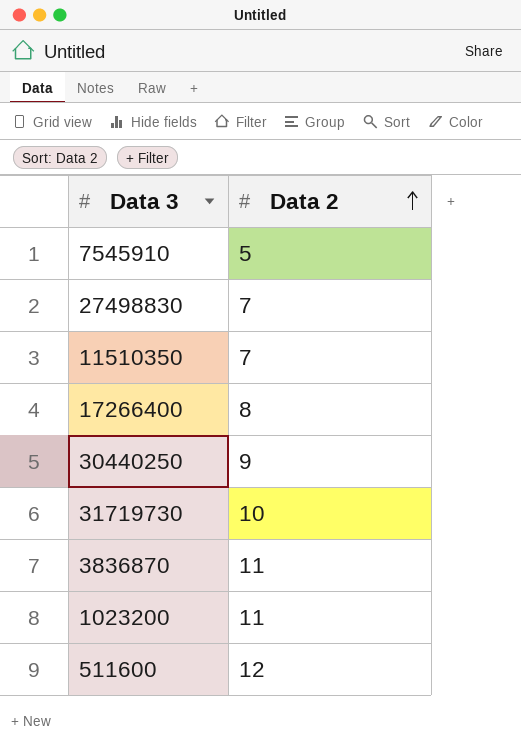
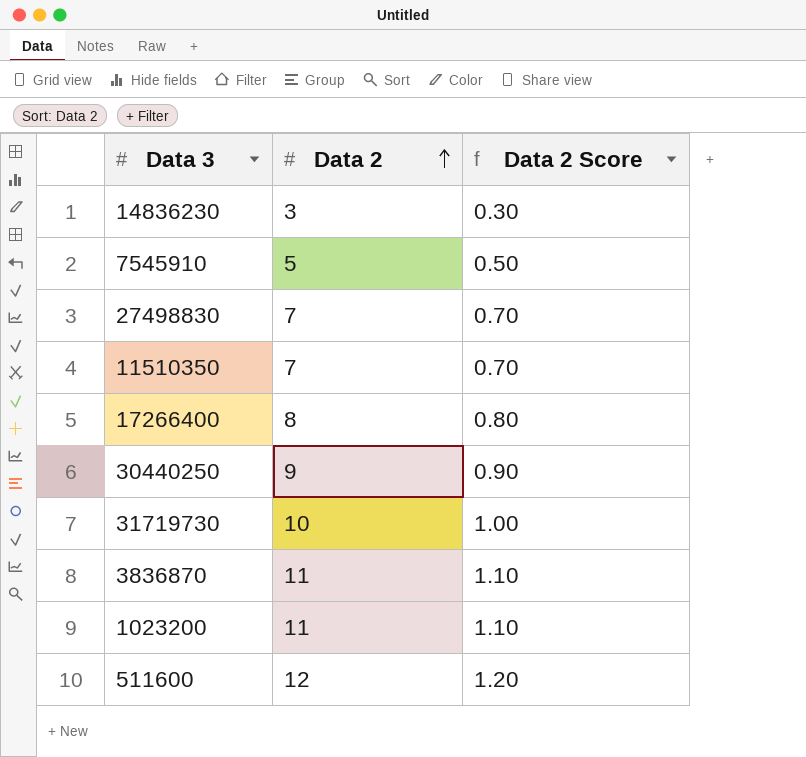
column Data 2 Score | formula: none -> [Data 2] * 0.1
row 14836230: none -> 3 | 0.30

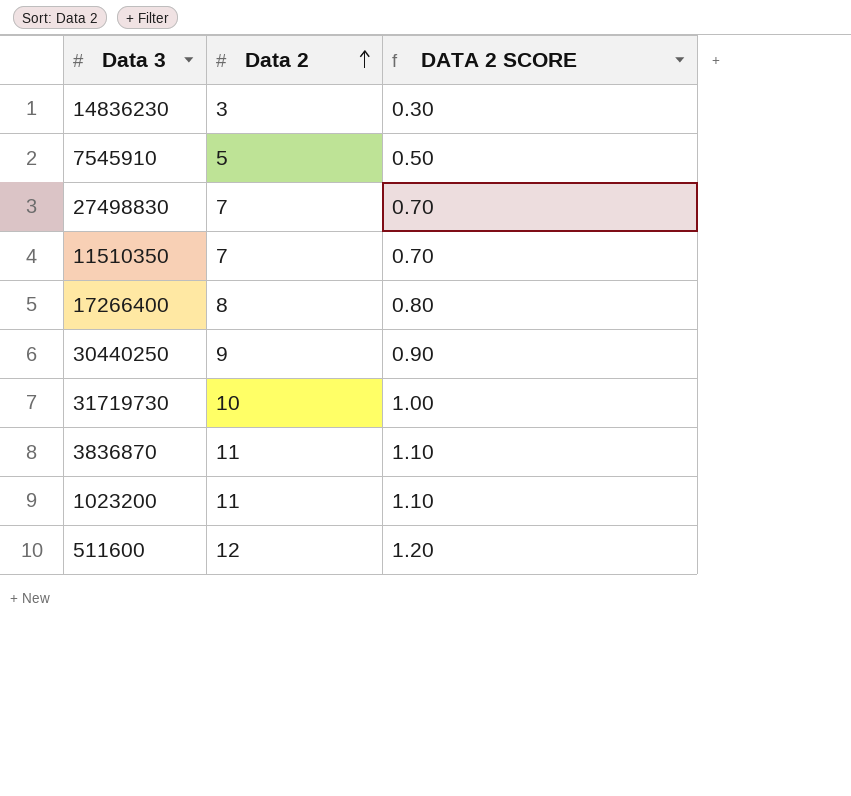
column name: Data 2 Score -> DATA 2 SCORE

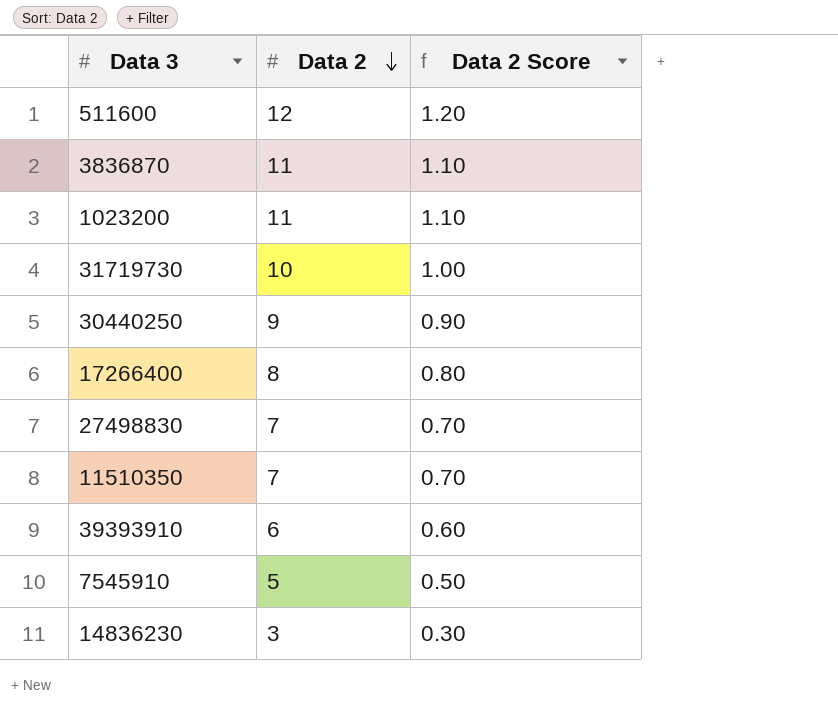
row order: Data 2 ascending -> Data 2 descending
column name: DATA 2 SCORE -> Data 2 Score
row 39393910: none -> 6 | 0.60

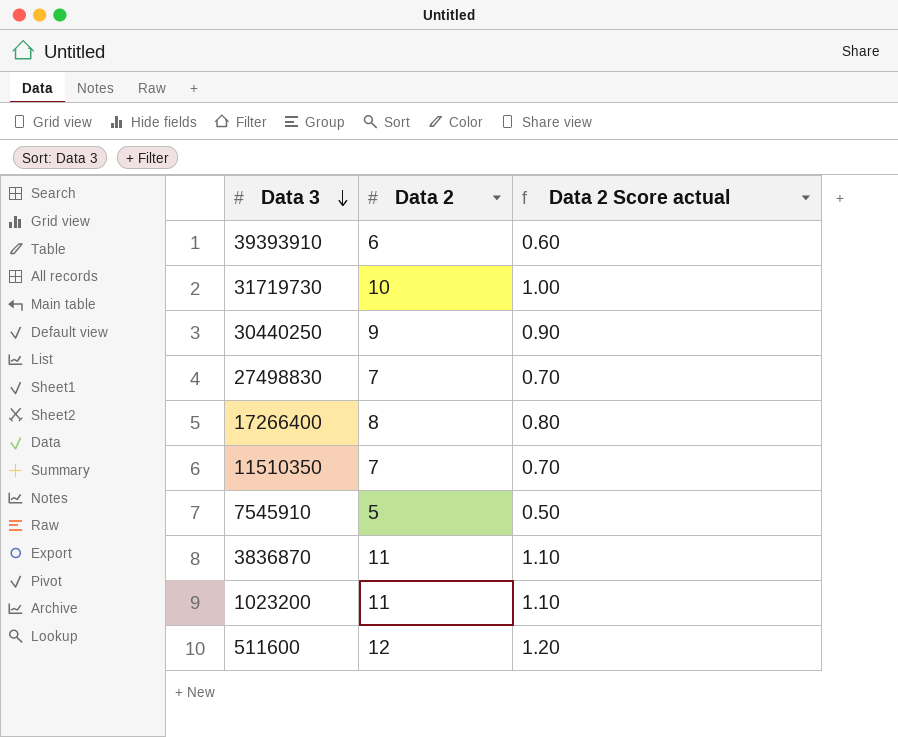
row order: Data 2 descending -> Data 3 descending
column name: Data 2 Score -> Data 2 Score actual
row 14836230: 3 | 0.30 -> none

